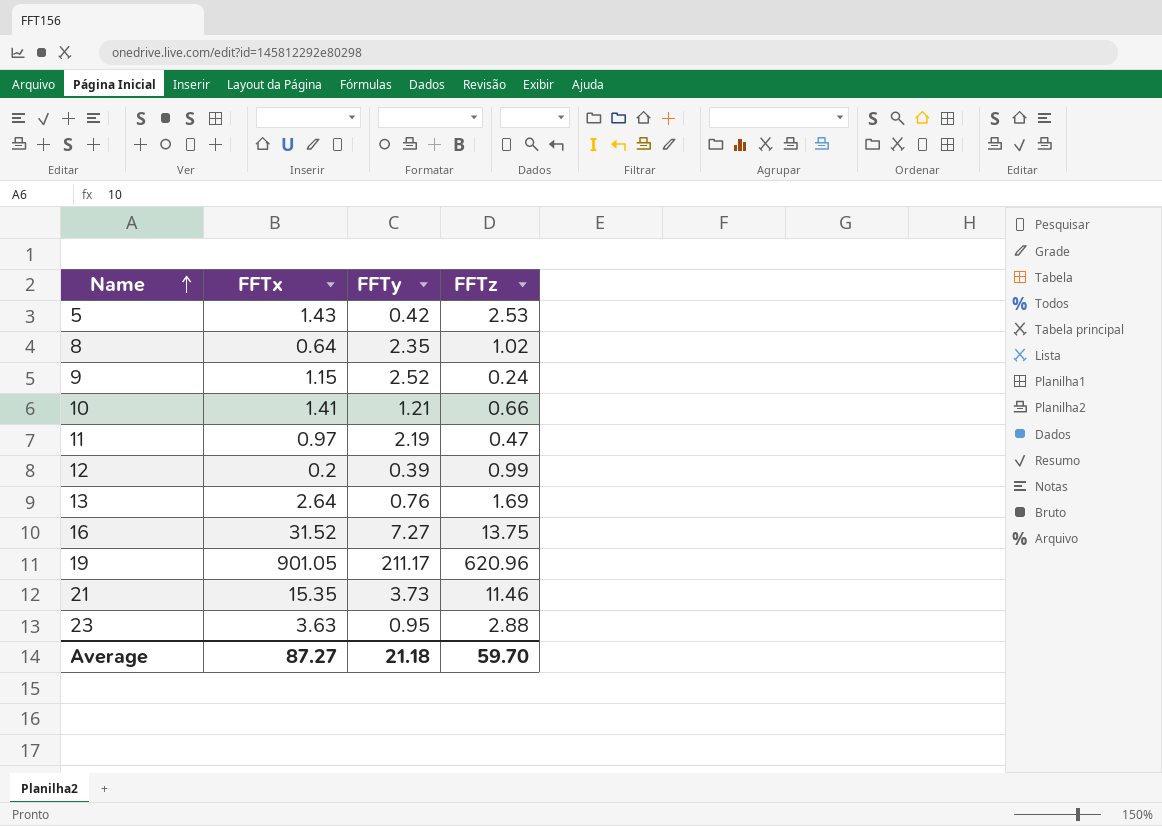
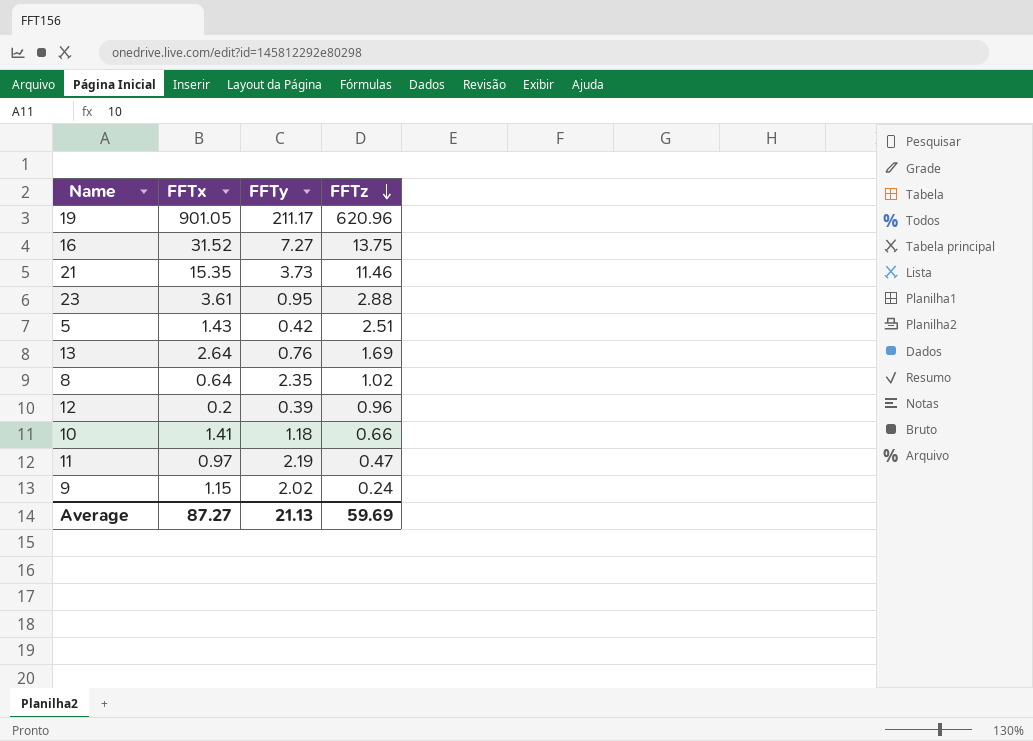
row order: Name ascending -> FFTz descending
23 | FFTx: 3.63 -> 3.61
5 | FFTz: 2.53 -> 2.51
12 | FFTz: 0.99 -> 0.96
10 | FFTy: 1.21 -> 1.18
9 | FFTy: 2.52 -> 2.02
Average | FFTy: 21.18 -> 21.13
Average | FFTz: 59.70 -> 59.69

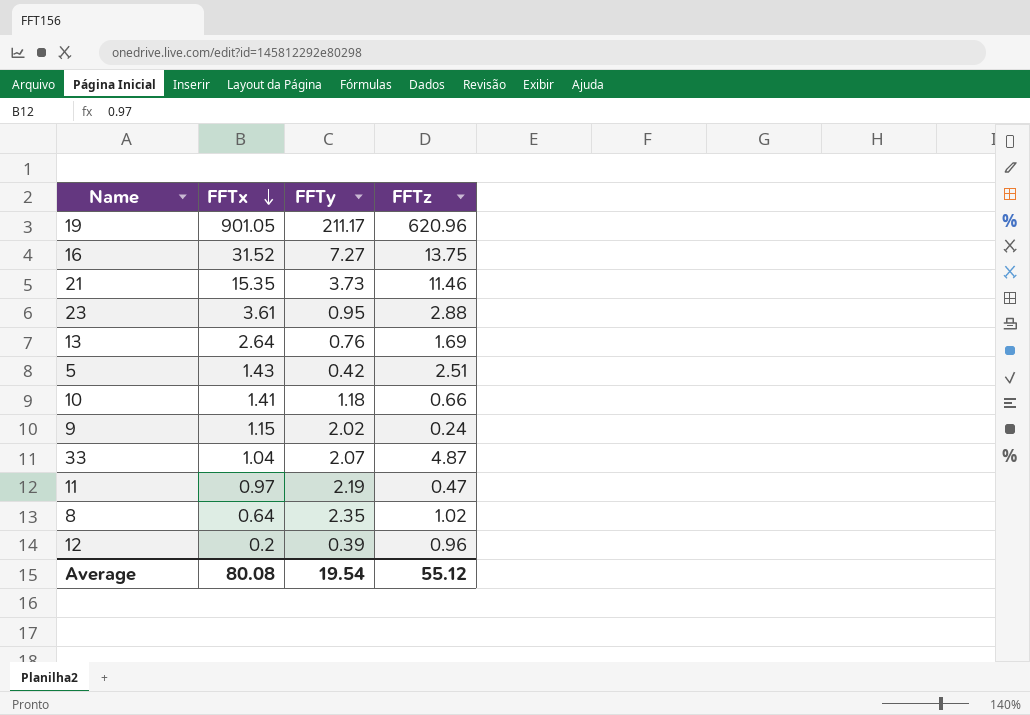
row order: FFTz descending -> FFTx descending
row 33: none -> 1.04 | 2.07 | 4.87
Average | FFTx: 87.27 -> 80.08
Average | FFTy: 21.13 -> 19.54
Average | FFTz: 59.69 -> 55.12

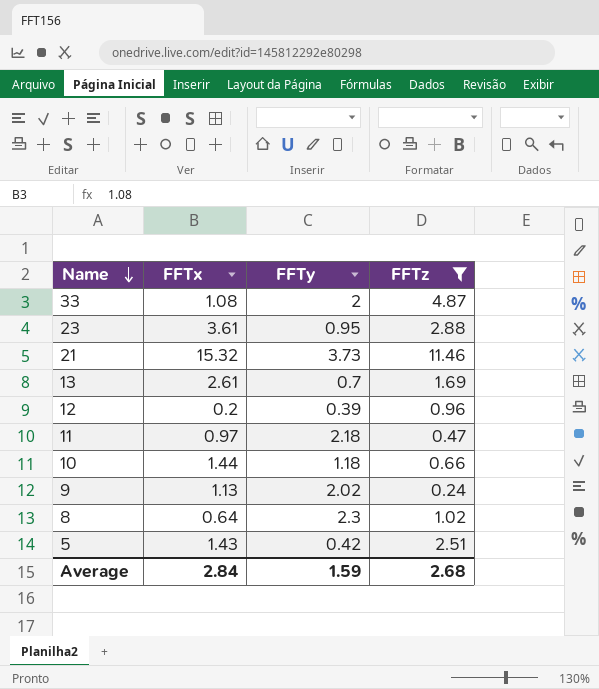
filter: none -> FFTz <= 11.46
row order: FFTx descending -> Name descending
33 | FFTx: 1.04 -> 1.08
33 | FFTy: 2.07 -> 2
21 | FFTx: 15.35 -> 15.32
13 | FFTx: 2.64 -> 2.61
13 | FFTy: 0.76 -> 0.7
11 | FFTy: 2.19 -> 2.18
10 | FFTx: 1.41 -> 1.44
9 | FFTx: 1.15 -> 1.13
8 | FFTy: 2.35 -> 2.3
Average | FFTx: 80.08 -> 2.84
Average | FFTy: 19.54 -> 1.59
Average | FFTz: 55.12 -> 2.68

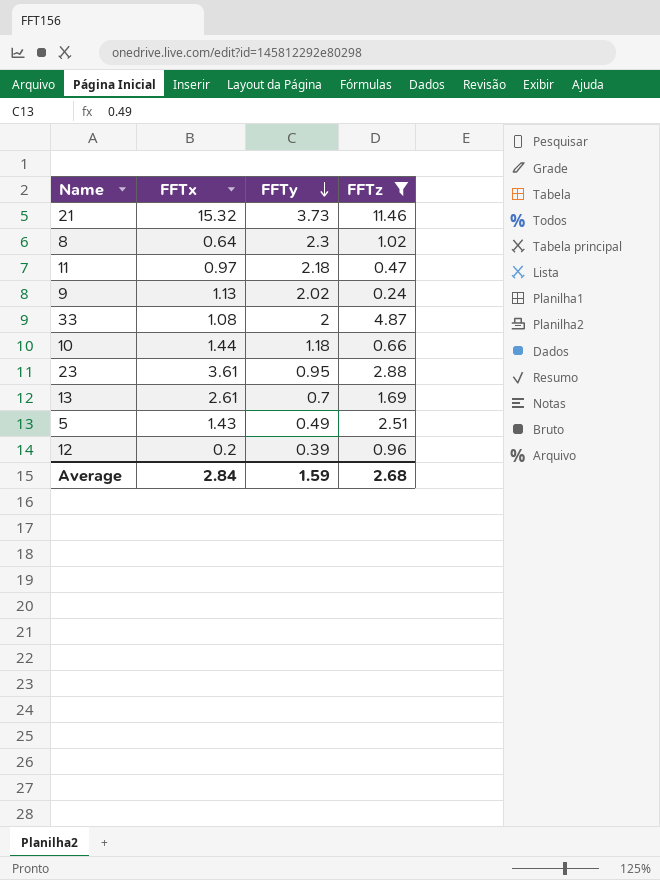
row order: Name descending -> FFTy descending
5 | FFTy: 0.42 -> 0.49

